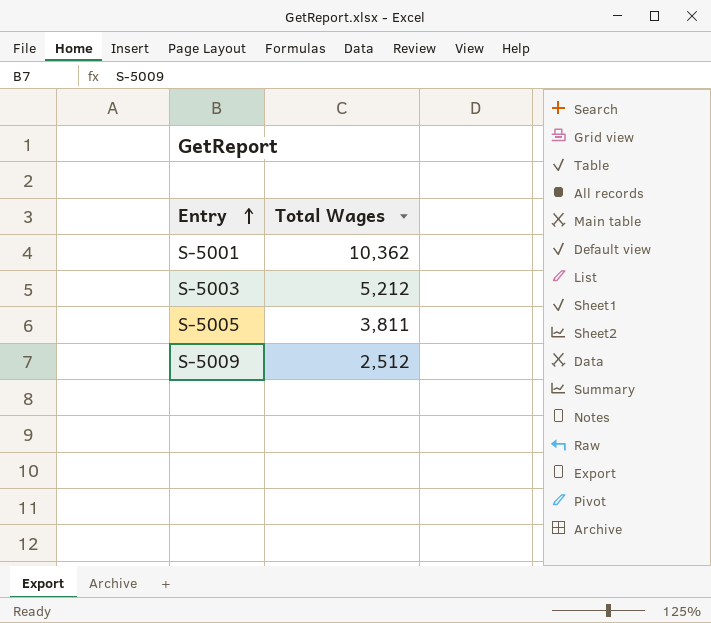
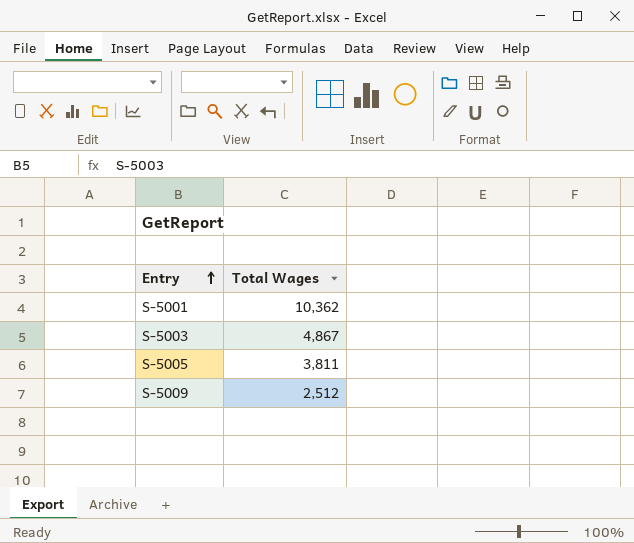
S-5003 | Total Wages: 5,212 -> 4,867

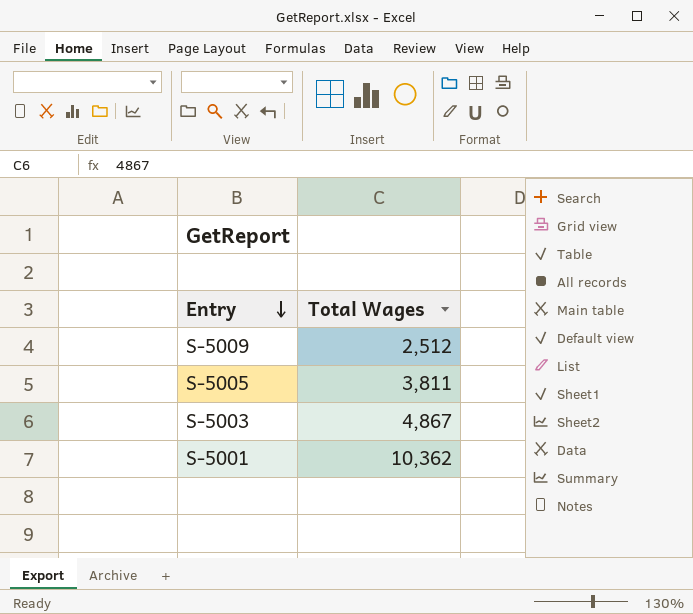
row order: Entry ascending -> Entry descending

